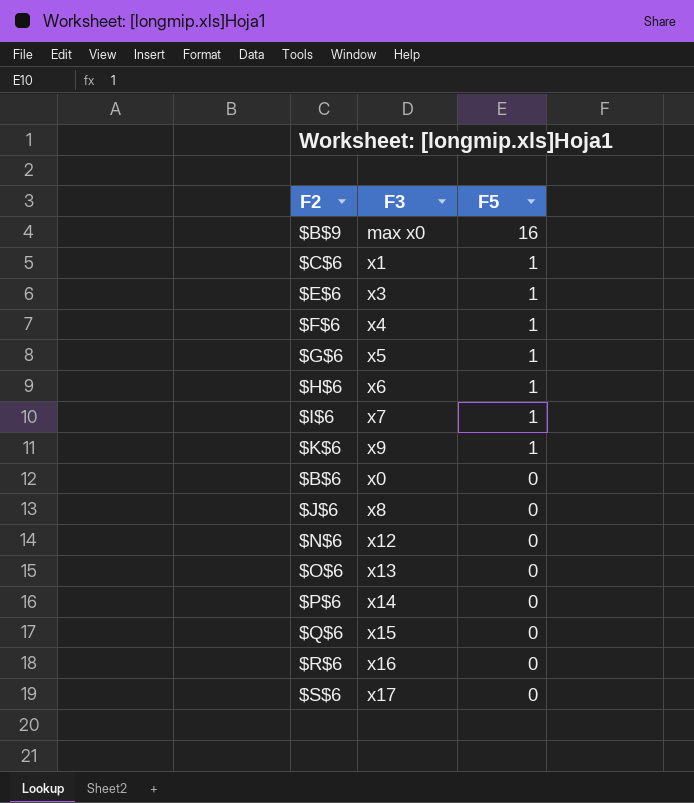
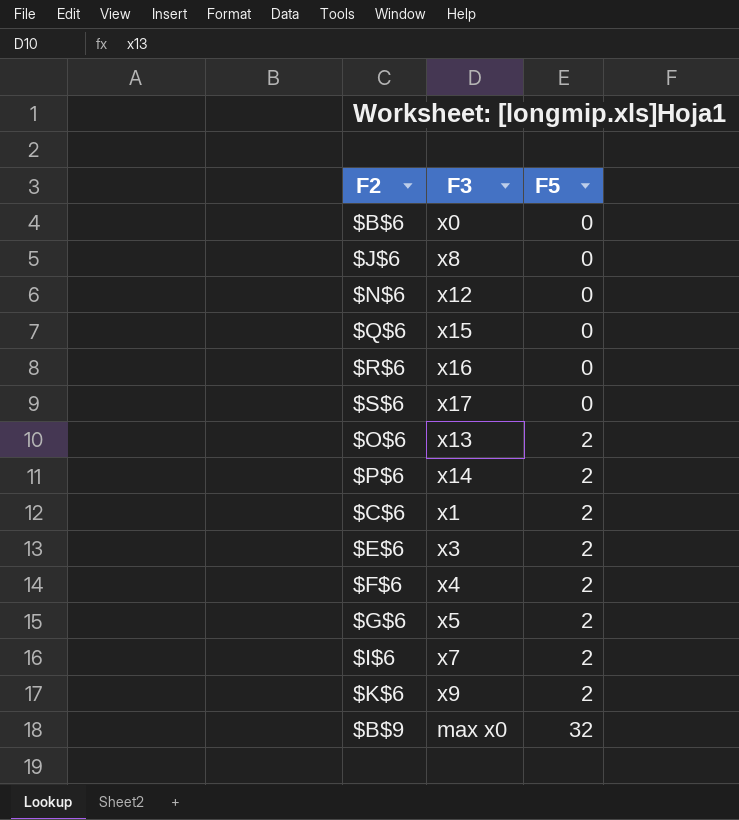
row order: F5 descending -> F5 ascending
row $H$6: x6 | 1 -> none
$O$6 | F5: 0 -> 2
$P$6 | F5: 0 -> 2
$C$6 | F5: 1 -> 2
$E$6 | F5: 1 -> 2
$F$6 | F5: 1 -> 2
$G$6 | F5: 1 -> 2
$I$6 | F5: 1 -> 2
$K$6 | F5: 1 -> 2
$B$9 | F5: 16 -> 32

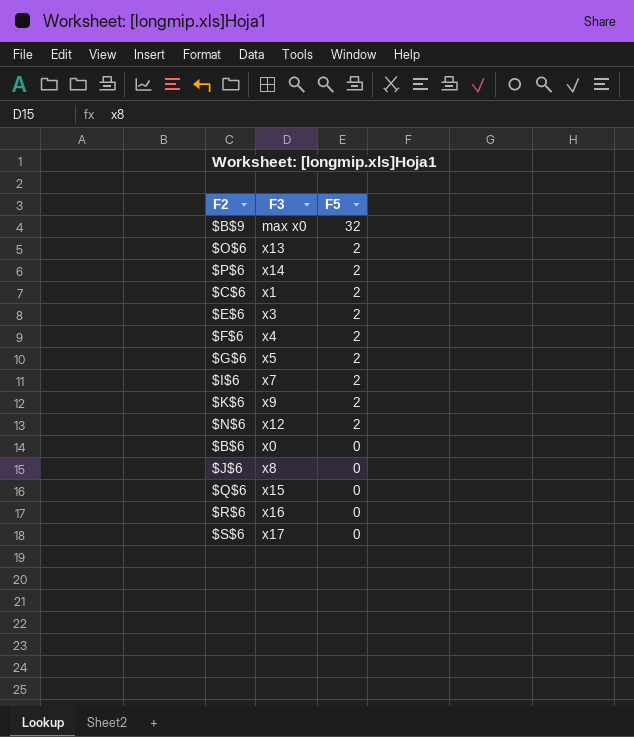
row order: F5 ascending -> F5 descending
$N$6 | F5: 0 -> 2

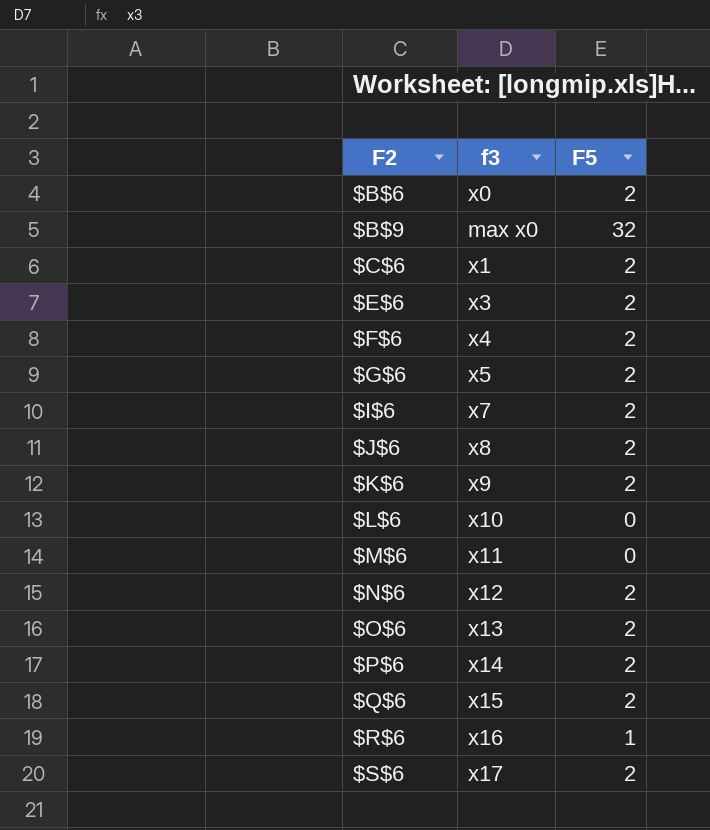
row order: F5 descending -> F2 ascending
column name: F3 -> f3
$B$6 | F5: 0 -> 2
$J$6 | F5: 0 -> 2
row $L$6: none -> x10 | 0
row $M$6: none -> x11 | 0
$Q$6 | F5: 0 -> 2
$R$6 | F5: 0 -> 1
$S$6 | F5: 0 -> 2

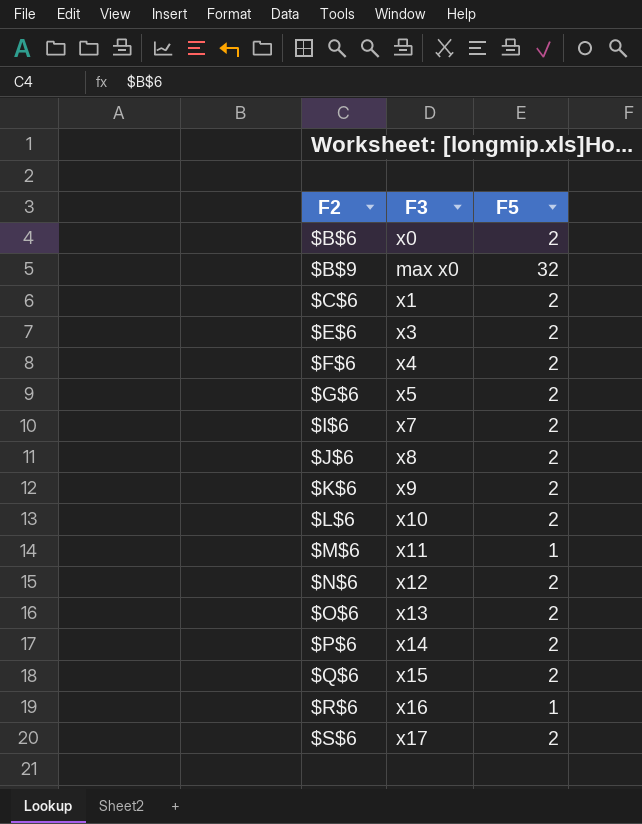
column name: f3 -> F3
$L$6 | F5: 0 -> 2
$M$6 | F5: 0 -> 1

